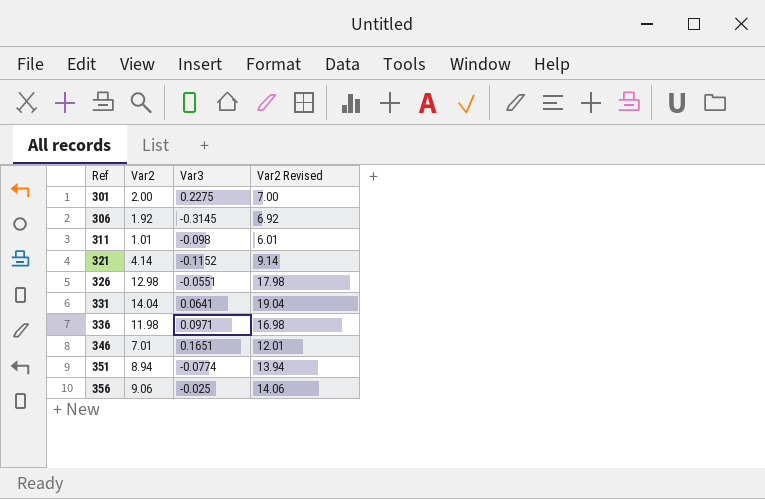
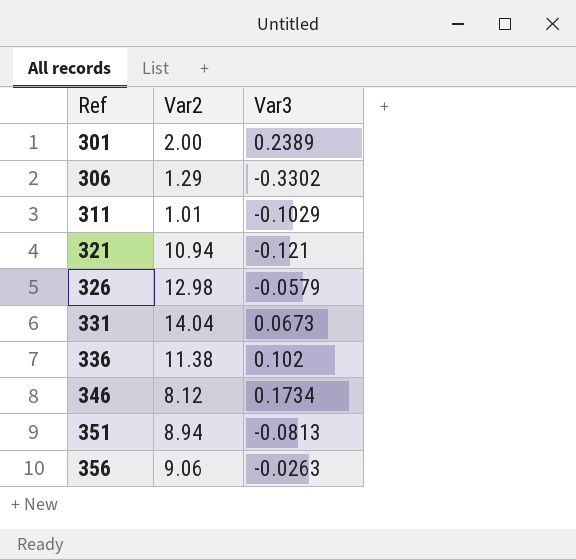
column Var2 Revised | formula: [Var2] + 5 -> none
301 | Var3: 0.2275 -> 0.2389
306 | Var2: 1.92 -> 1.29
306 | Var3: -0.3145 -> -0.3302
311 | Var3: -0.098 -> -0.1029
321 | Var2: 4.14 -> 10.94
321 | Var3: -0.1152 -> -0.121
326 | Var3: -0.0551 -> -0.0579
331 | Var3: 0.0641 -> 0.0673
336 | Var2: 11.98 -> 11.38
336 | Var3: 0.0971 -> 0.102
346 | Var2: 7.01 -> 8.12
346 | Var3: 0.1651 -> 0.1734
351 | Var3: -0.0774 -> -0.0813
356 | Var3: -0.025 -> -0.0263

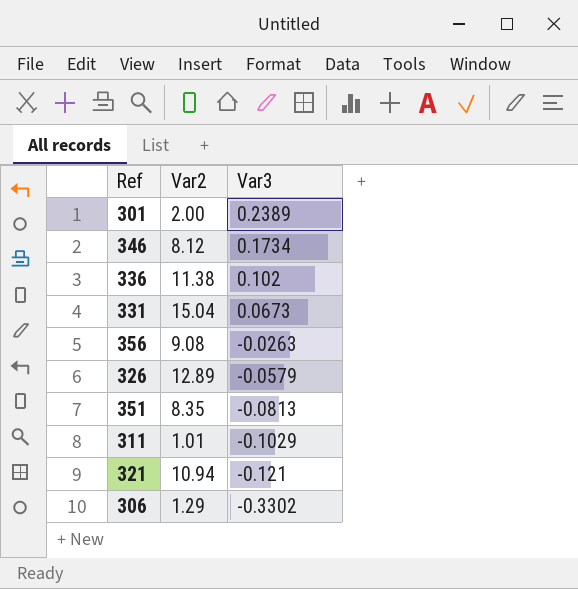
row order: Ref ascending -> Var3 descending
331 | Var2: 14.04 -> 15.04
356 | Var2: 9.06 -> 9.08
326 | Var2: 12.98 -> 12.89
351 | Var2: 8.94 -> 8.35

